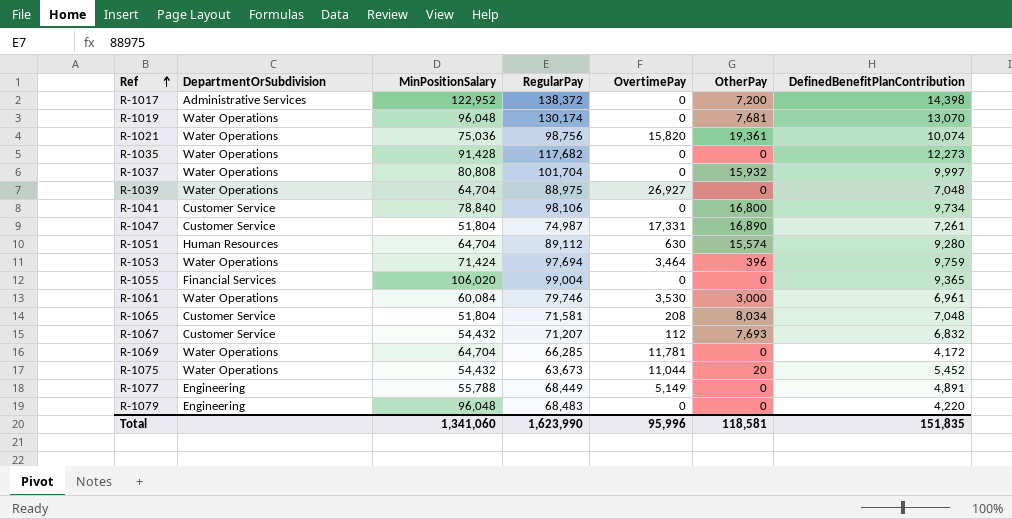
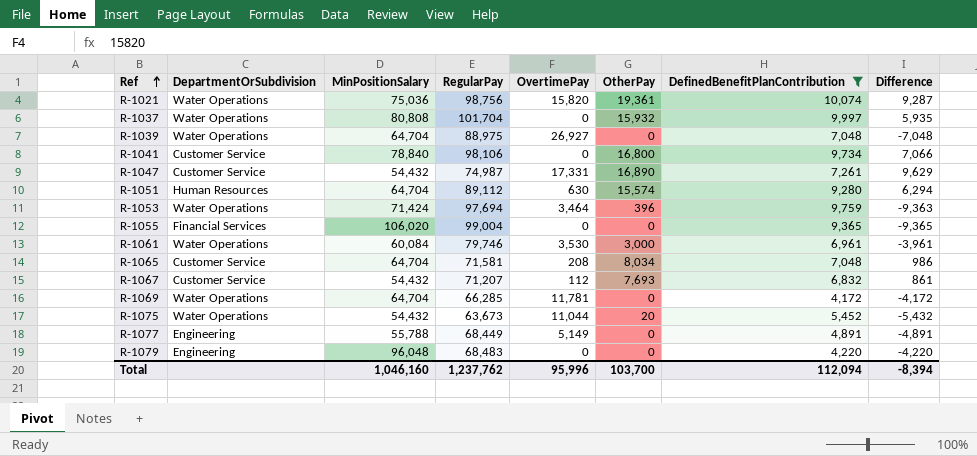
filter: none -> DefinedBenefitPlanContribution <= 10,074
column Difference | formula: none -> [OtherPay] - [DefinedBenefitPlanContribution]
R-1047 | MinPositionSalary: 51,804 -> 54,432
R-1065 | MinPositionSalary: 51,804 -> 64,704
Total | MinPositionSalary: 1,341,060 -> 1,046,160
Total | RegularPay: 1,623,990 -> 1,237,762
Total | OtherPay: 118,581 -> 103,700
Total | DefinedBenefitPlanContribution: 151,835 -> 112,094

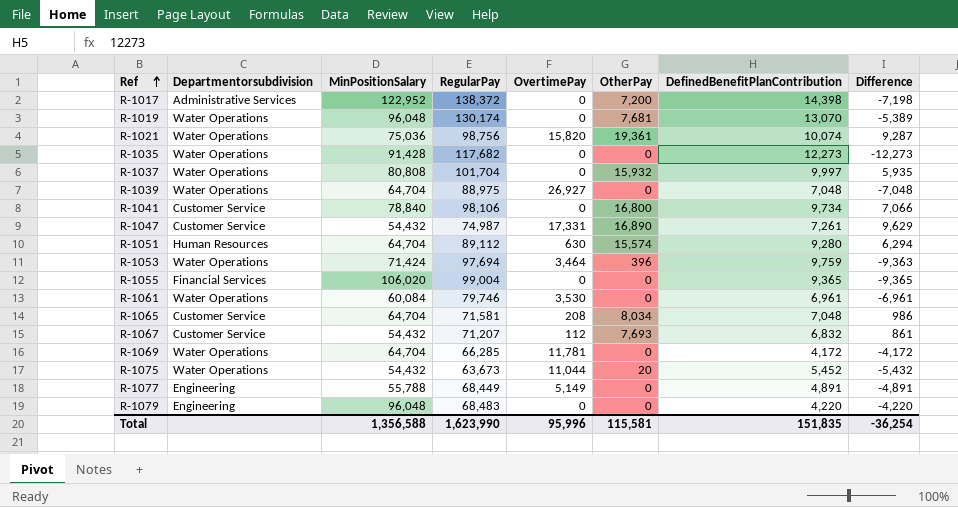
filter: DefinedBenefitPlanContribution <= 10,074 -> none
column name: DepartmentOrSubdivision -> Departmentorsubdivision
R-1061 | OtherPay: 3,000 -> 0
R-1061 | Difference: -3,961 -> -6,961
Total | MinPositionSalary: 1,046,160 -> 1,356,588
Total | RegularPay: 1,237,762 -> 1,623,990
Total | OtherPay: 103,700 -> 115,581
Total | DefinedBenefitPlanContribution: 112,094 -> 151,835
Total | Difference: -8,394 -> -36,254

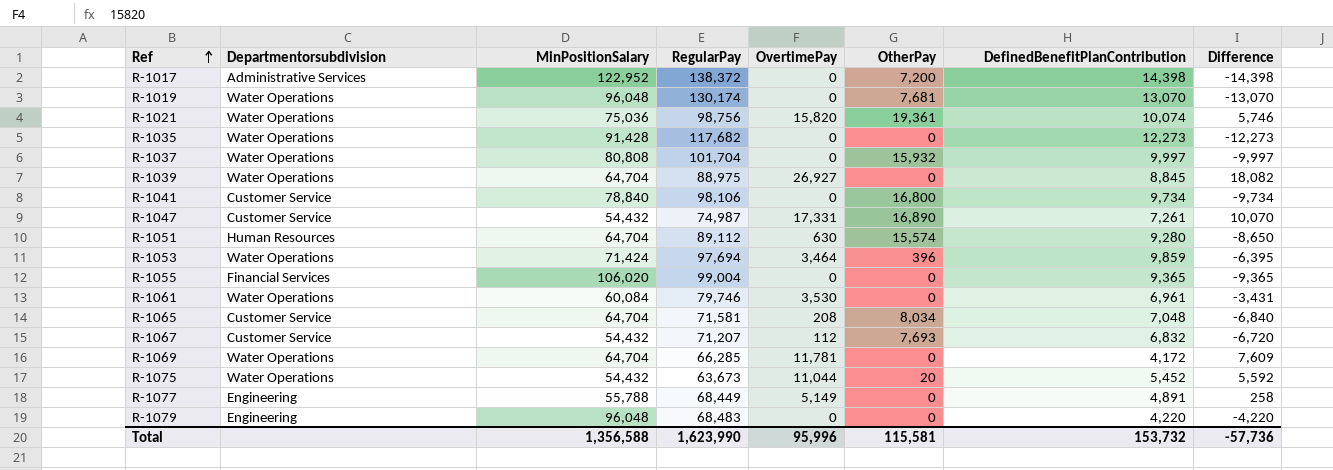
column Difference | formula: [OtherPay] - [DefinedBenefitPlanContribution] -> [OvertimePay] - [DefinedBenefitPlanContribution]
R-1039 | DefinedBenefitPlanContribution: 7,048 -> 8,845
R-1053 | DefinedBenefitPlanContribution: 9,759 -> 9,859
Total | DefinedBenefitPlanContribution: 151,835 -> 153,732
Total | Difference: -36,254 -> -57,736

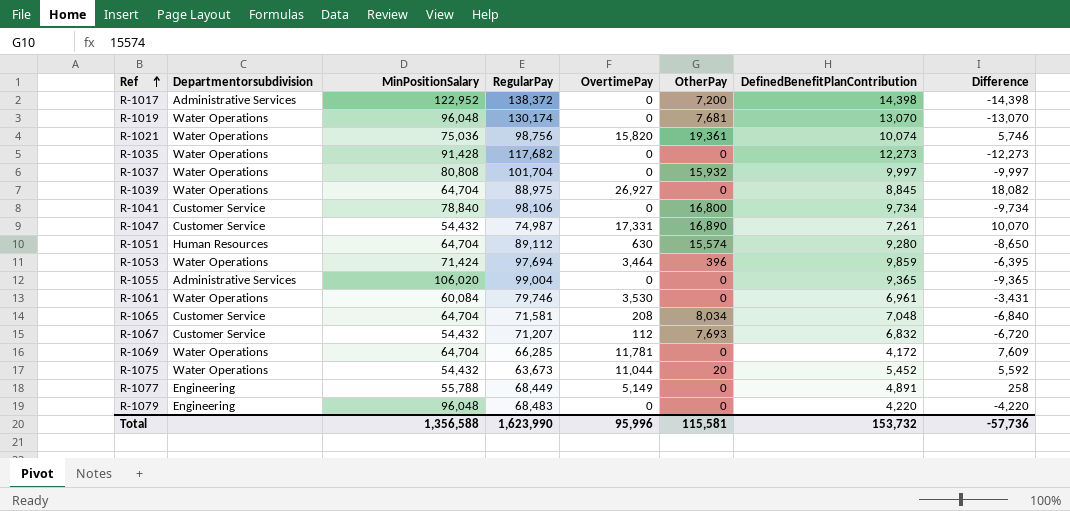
R-1055 | Departmentorsubdivision: Financial Services -> Administrative Services

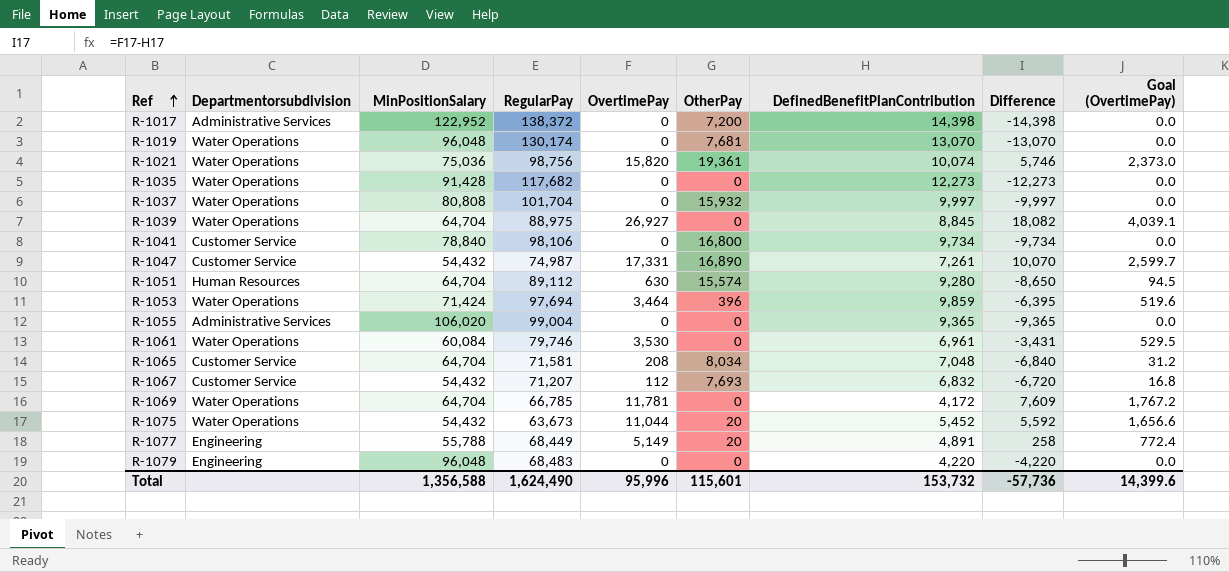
column Goal (OvertimePay) | formula: none -> [OvertimePay] * 0.15
R-1069 | RegularPay: 66,285 -> 66,785
R-1077 | OtherPay: 0 -> 20
Total | RegularPay: 1,623,990 -> 1,624,490
Total | OtherPay: 115,581 -> 115,601

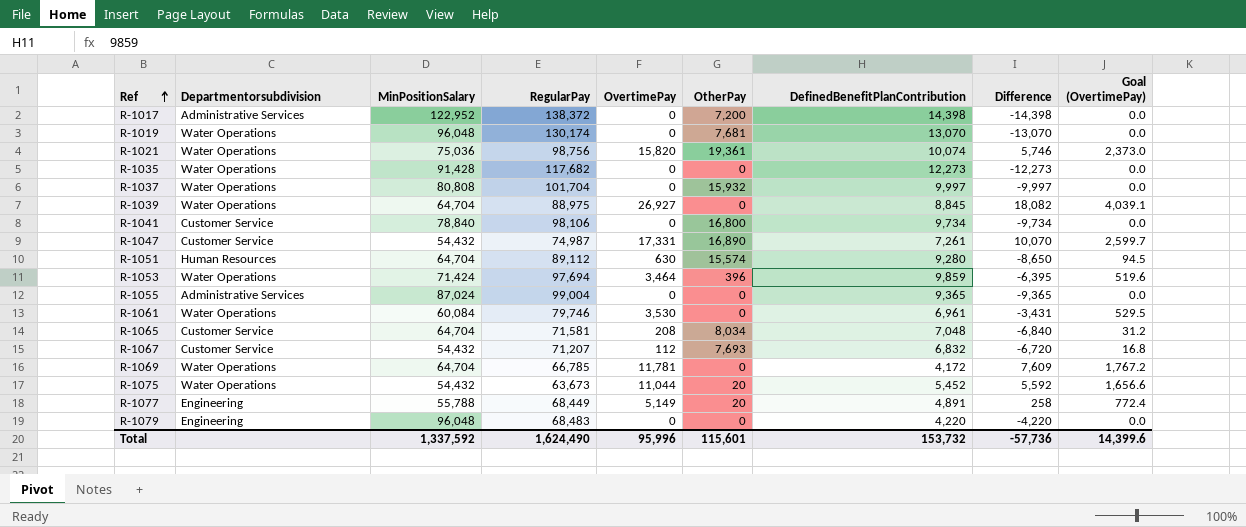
R-1055 | MinPositionSalary: 106,020 -> 87,024
Total | MinPositionSalary: 1,356,588 -> 1,337,592

